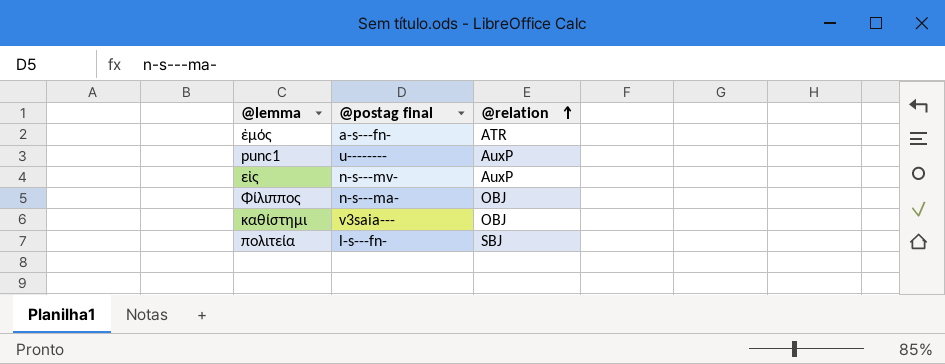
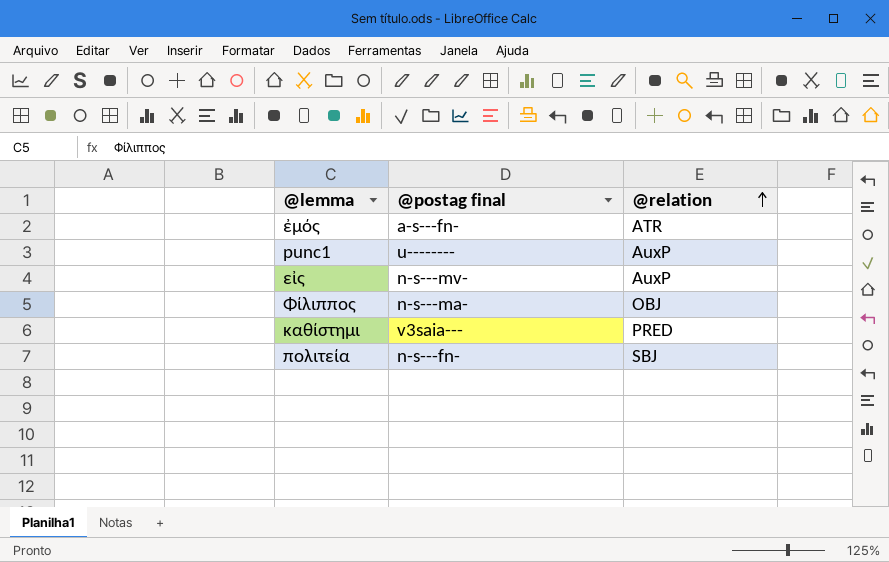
καθίστημι | @relation: OBJ -> PRED
πολιτεία | @postag final: l-s---fn- -> n-s---fn-

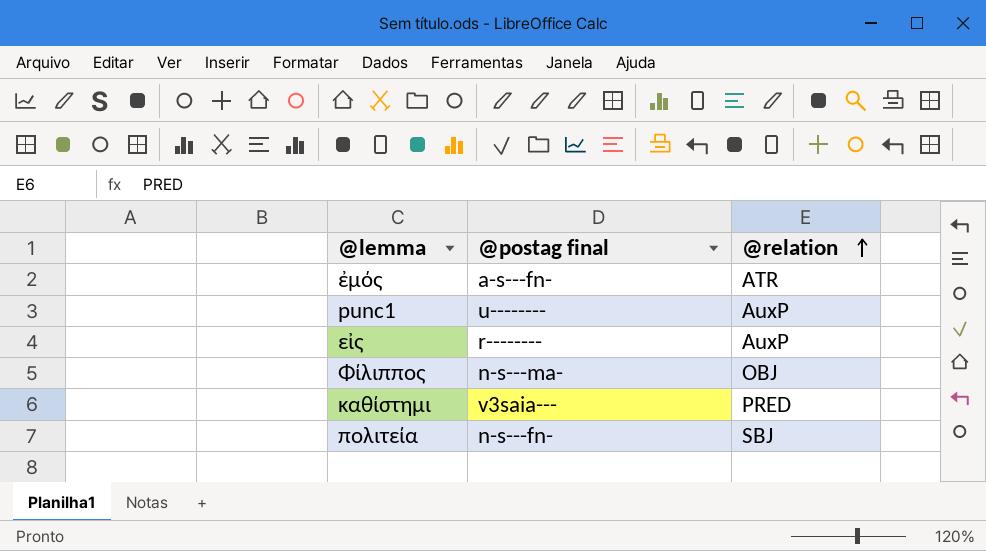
εἰς | @postag final: n-s---mv- -> r--------

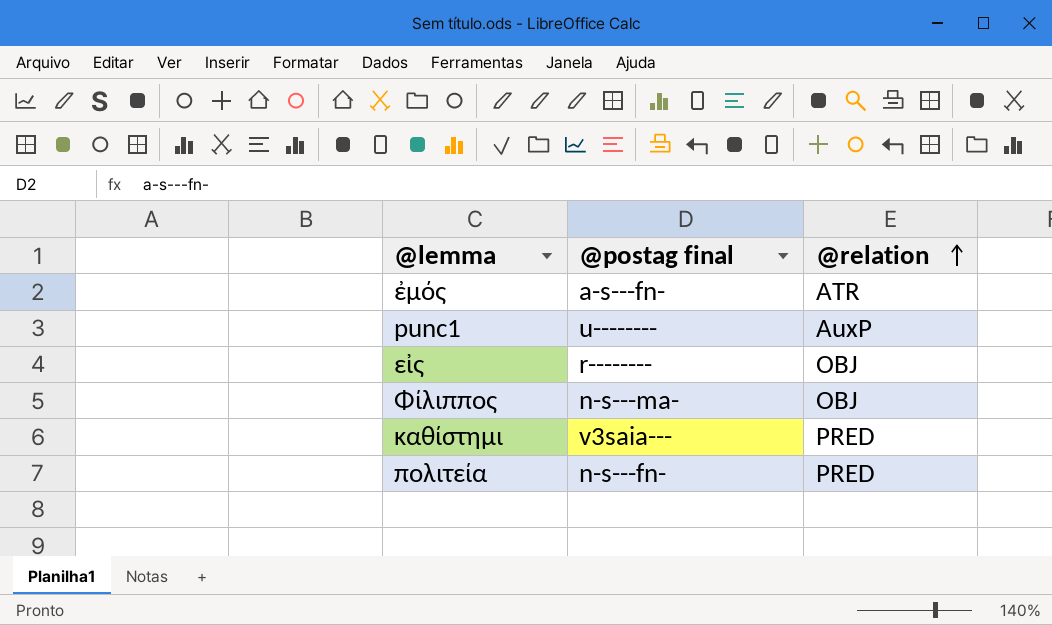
εἰς | @relation: AuxP -> OBJ
πολιτεία | @relation: SBJ -> PRED

